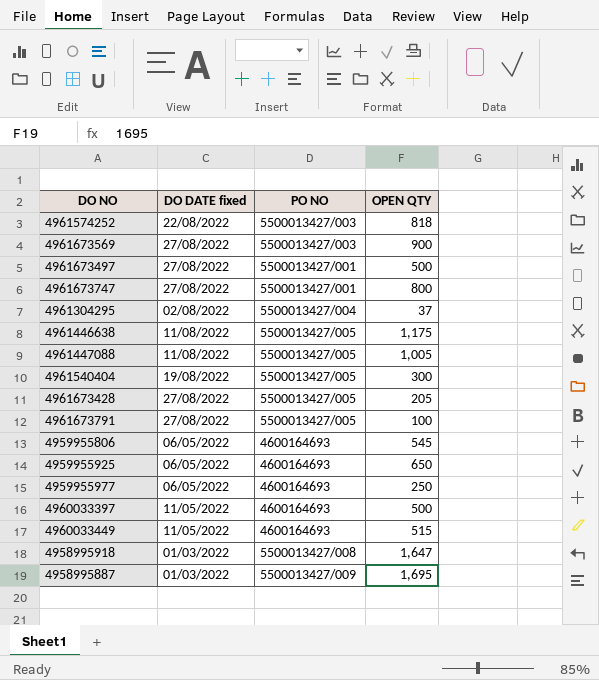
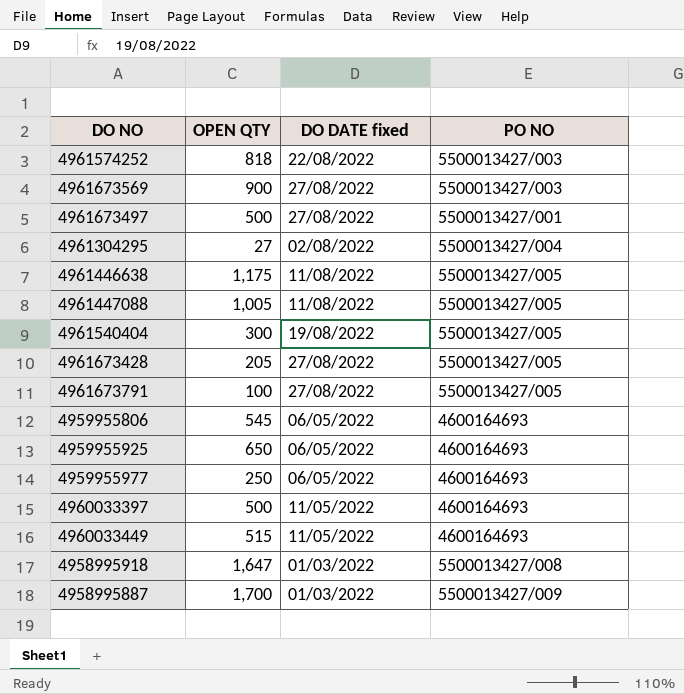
column OPEN QTY | position: 4 -> 2
row 4961673747: 27/08/2022 | 5500013427/001 | 800 -> none
4961304295 | OPEN QTY: 37 -> 27
4958995887 | OPEN QTY: 1,695 -> 1,700

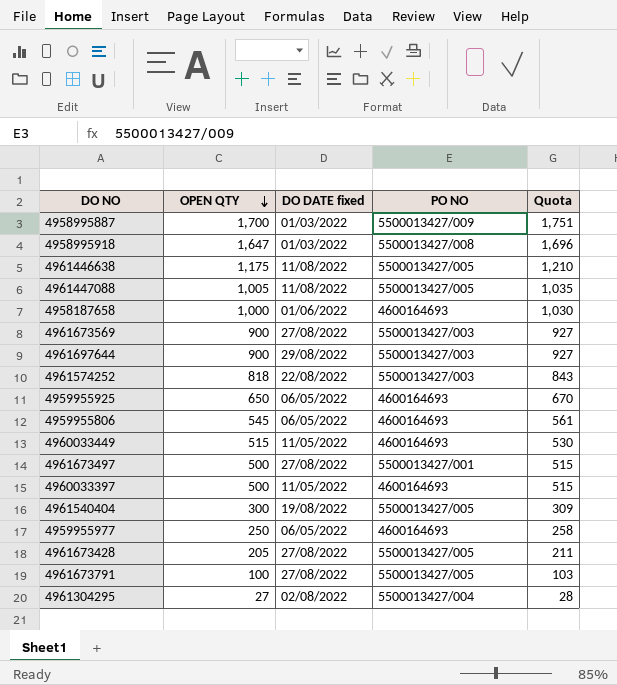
row order: none -> OPEN QTY descending
column Quota | formula: none -> [OPEN QTY] * 1.03
row 4958187658: none -> 1,000 | 01/06/2022 | 4600164693 | 1,030
row 4961697644: none -> 900 | 29/08/2022 | 5500013427/003 | 927

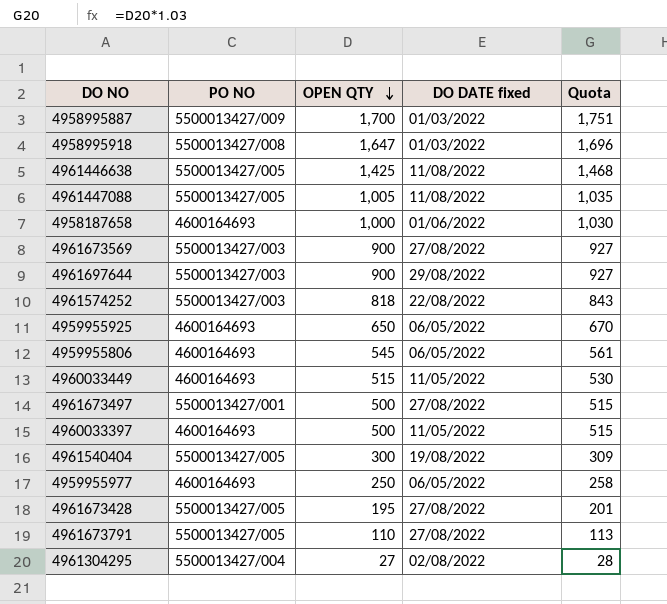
column PO NO | position: 4 -> 2
4961446638 | OPEN QTY: 1,175 -> 1,425
4961446638 | Quota: 1,210 -> 1,468
4961673428 | OPEN QTY: 205 -> 195
4961673428 | Quota: 211 -> 201
4961673791 | OPEN QTY: 100 -> 110
4961673791 | Quota: 103 -> 113

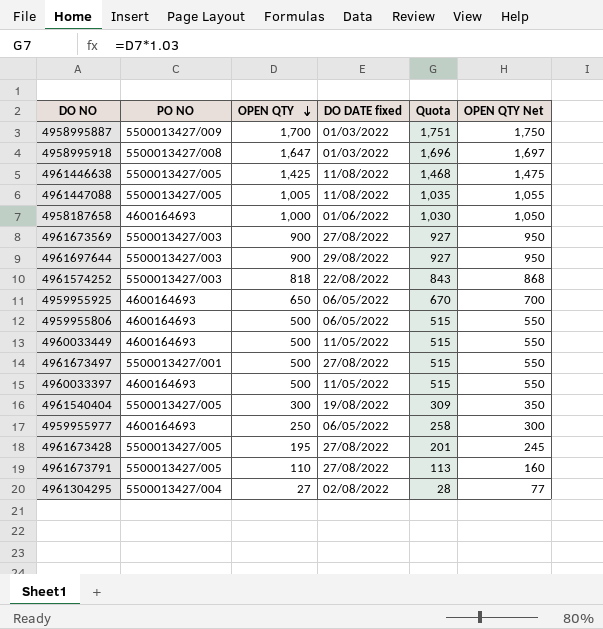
column OPEN QTY Net | formula: none -> [OPEN QTY] + 50
4959955806 | OPEN QTY: 545 -> 500
4959955806 | Quota: 561 -> 515
4960033449 | OPEN QTY: 515 -> 500
4960033449 | Quota: 530 -> 515

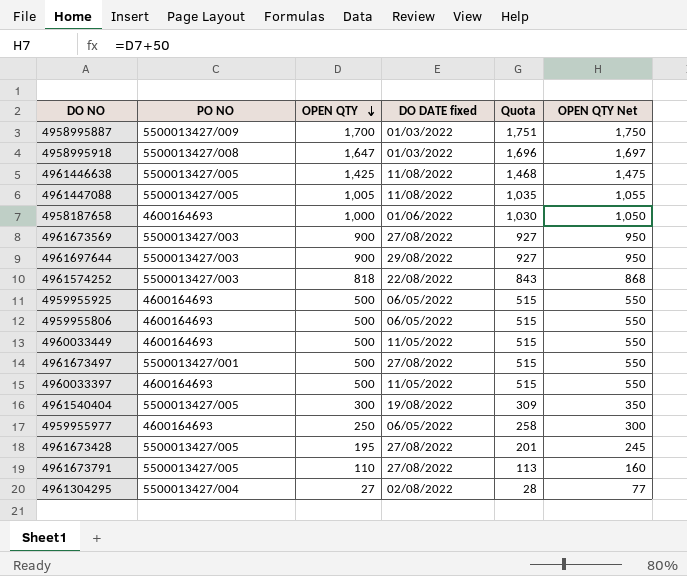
4959955925 | OPEN QTY: 650 -> 500
4959955925 | Quota: 670 -> 515
4959955925 | OPEN QTY Net: 700 -> 550

